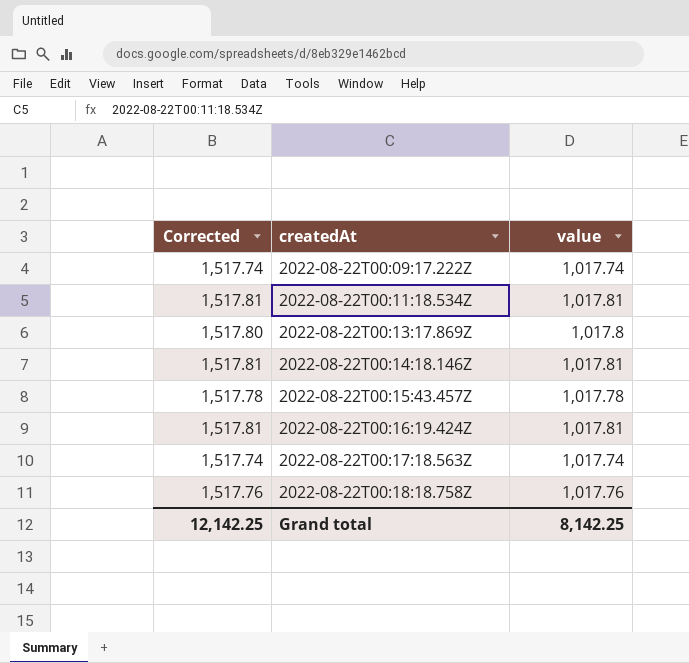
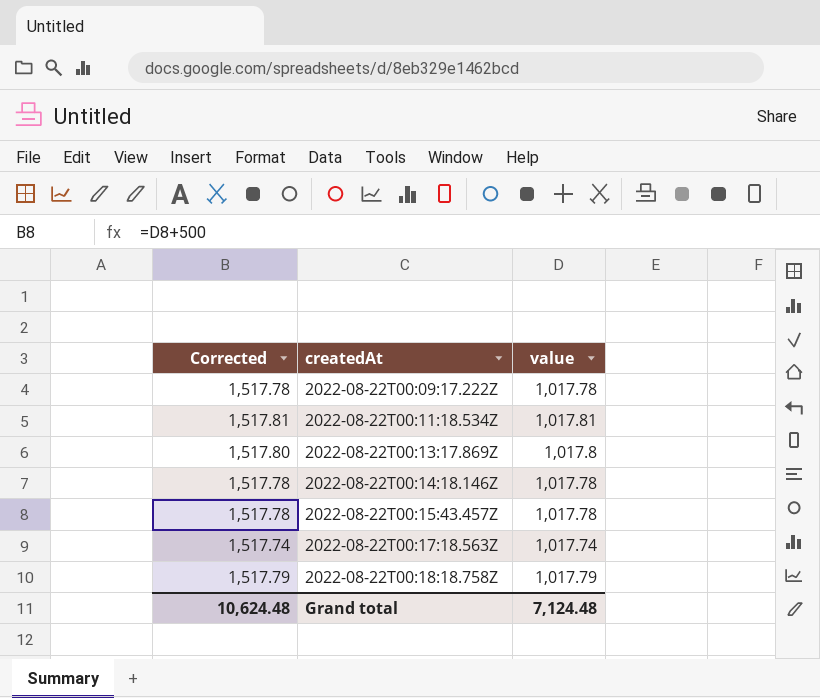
row 2022-08-22T00:16:19.424Z: 1,517.81 | 1,017.81 -> none
2022-08-22T00:09:17.222Z | Corrected: 1,517.74 -> 1,517.78
2022-08-22T00:09:17.222Z | value: 1,017.74 -> 1,017.78
2022-08-22T00:14:18.146Z | Corrected: 1,517.81 -> 1,517.78
2022-08-22T00:14:18.146Z | value: 1,017.81 -> 1,017.78
2022-08-22T00:18:18.758Z | Corrected: 1,517.76 -> 1,517.79
2022-08-22T00:18:18.758Z | value: 1,017.76 -> 1,017.79
Grand total | Corrected: 12,142.25 -> 10,624.48
Grand total | value: 8,142.25 -> 7,124.48

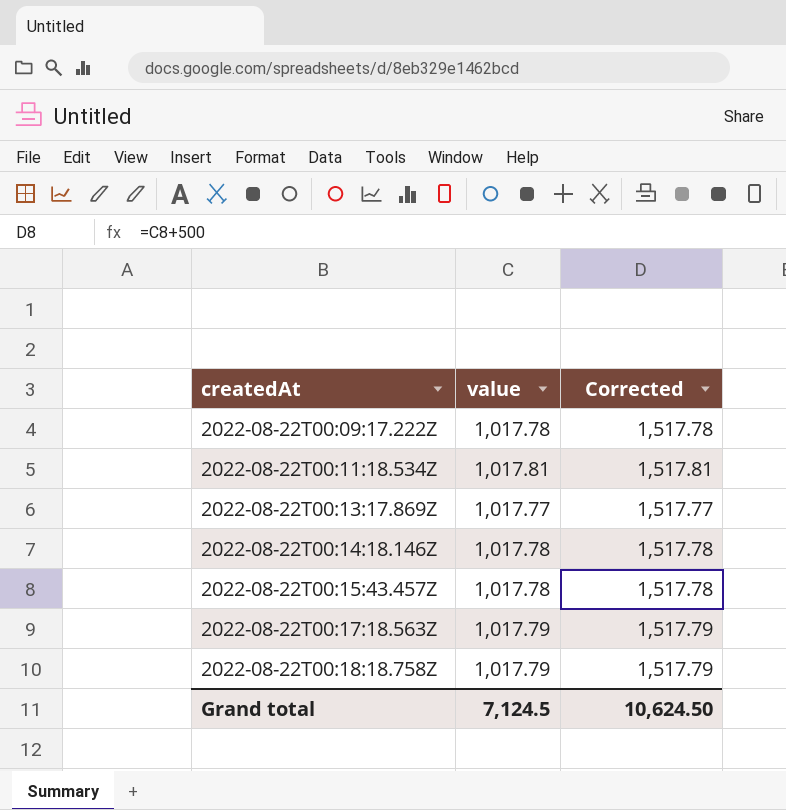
column Corrected | position: 1 -> 3
2022-08-22T00:13:17.869Z | value: 1,017.8 -> 1,017.77
2022-08-22T00:13:17.869Z | Corrected: 1,517.80 -> 1,517.77
2022-08-22T00:17:18.563Z | value: 1,017.74 -> 1,017.79
2022-08-22T00:17:18.563Z | Corrected: 1,517.74 -> 1,517.79
Grand total | value: 7,124.48 -> 7,124.5
Grand total | Corrected: 10,624.48 -> 10,624.50

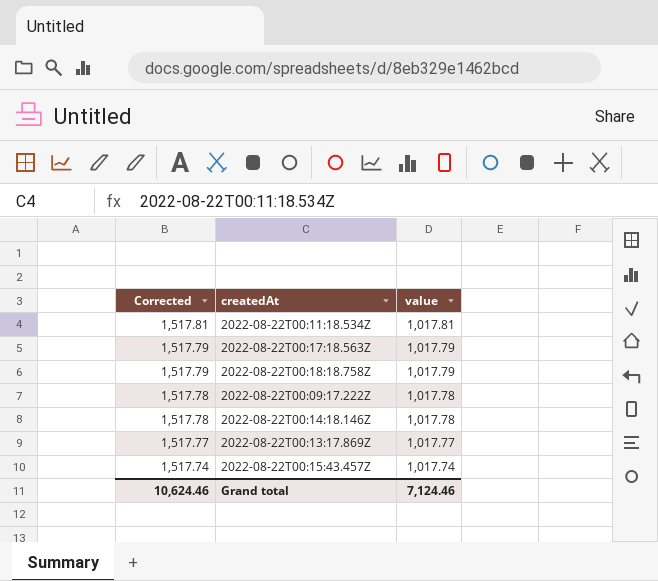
row order: createdAt ascending -> Corrected descending
column Corrected | position: 3 -> 1
2022-08-22T00:15:43.457Z | Corrected: 1,517.78 -> 1,517.74
2022-08-22T00:15:43.457Z | value: 1,017.78 -> 1,017.74
Grand total | Corrected: 10,624.50 -> 10,624.46
Grand total | value: 7,124.5 -> 7,124.46

